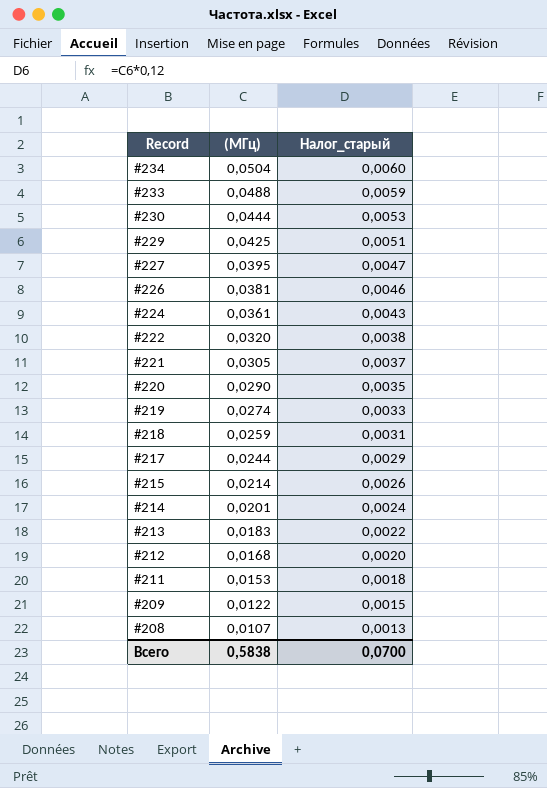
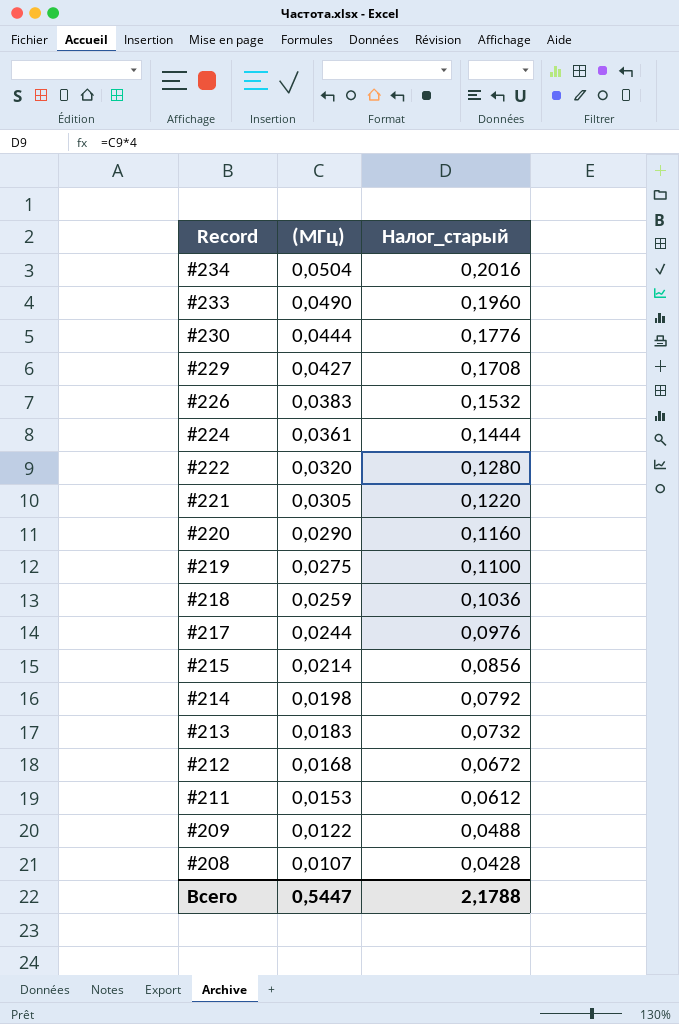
column Налог_старый | formula: [(MГц)] * 0,12 -> [(MГц)] * 4
row #227: 0,0395 | 0,0047 -> none
#233 | (MГц): 0,0488 -> 0,0490
#229 | (MГц): 0,0425 -> 0,0427
#226 | (MГц): 0,0381 -> 0,0383
#219 | (MГц): 0,0274 -> 0,0275
#214 | (MГц): 0,0201 -> 0,0198
Всего | (MГц): 0,5838 -> 0,5447
Всего | Налог_старый: 0,0700 -> 2,1788

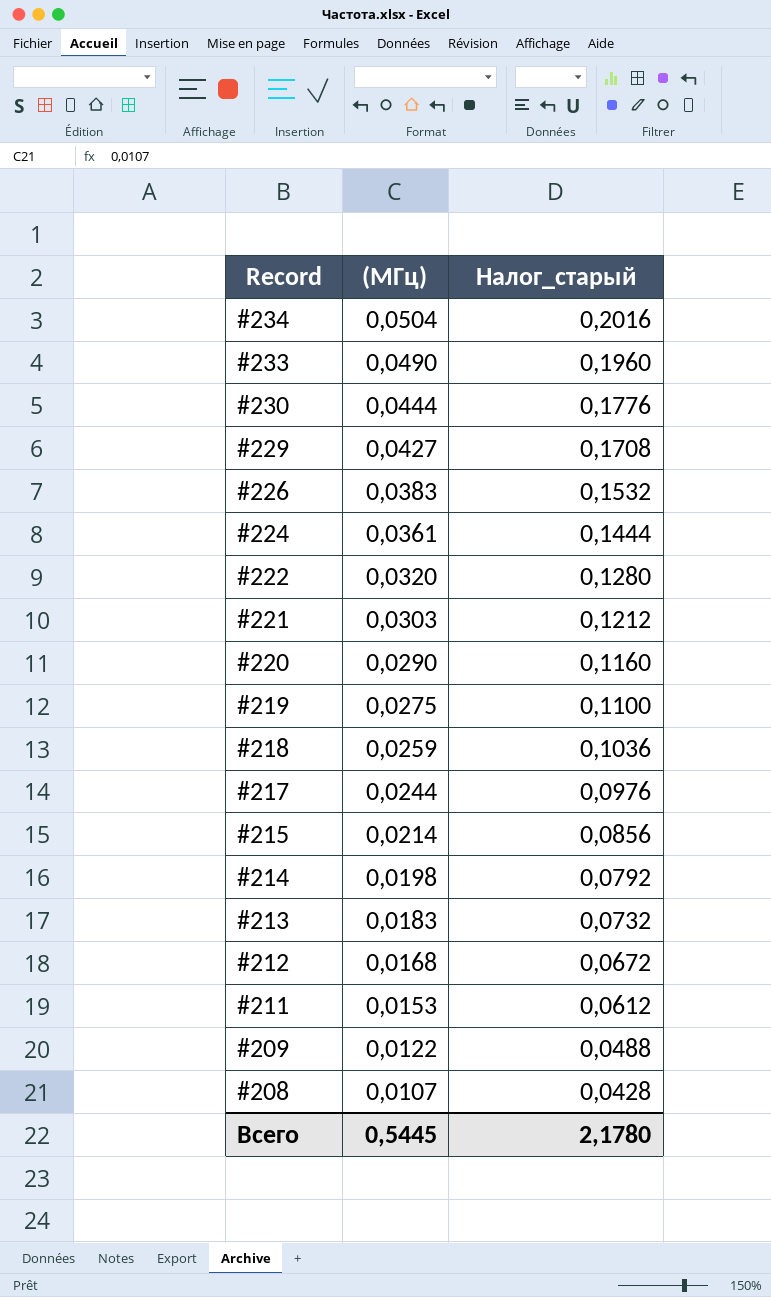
#221 | (MГц): 0,0305 -> 0,0303
#221 | Налог_старый: 0,1220 -> 0,1212
Всего | (MГц): 0,5447 -> 0,5445
Всего | Налог_старый: 2,1788 -> 2,1780

